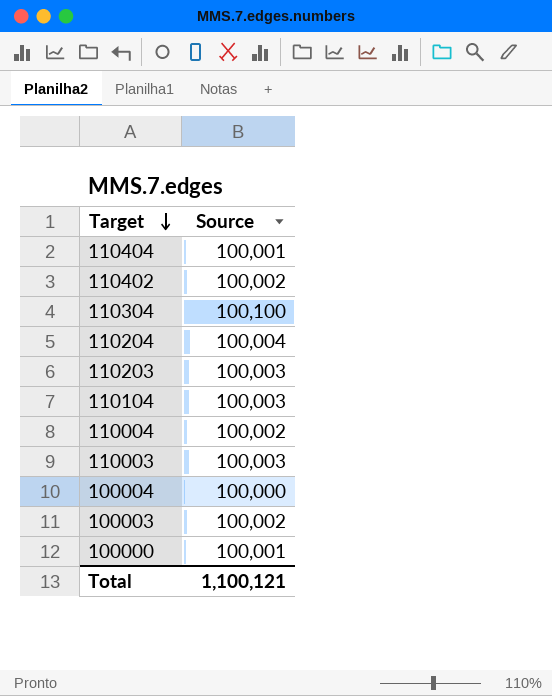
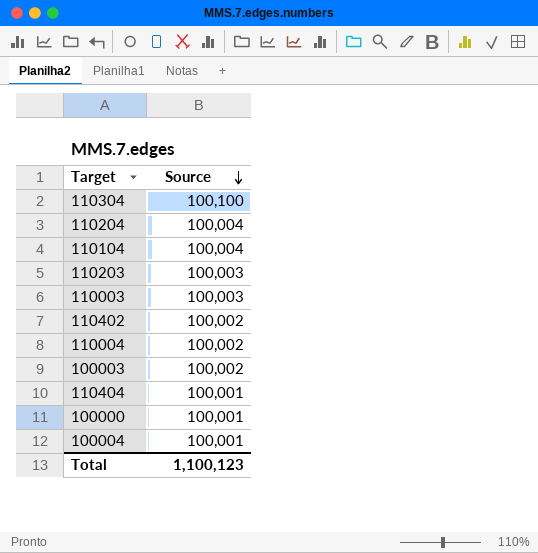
row order: Target descending -> Source descending
110104 | Source: 100,003 -> 100,004
100004 | Source: 100,000 -> 100,001
Total | Source: 1,100,121 -> 1,100,123

